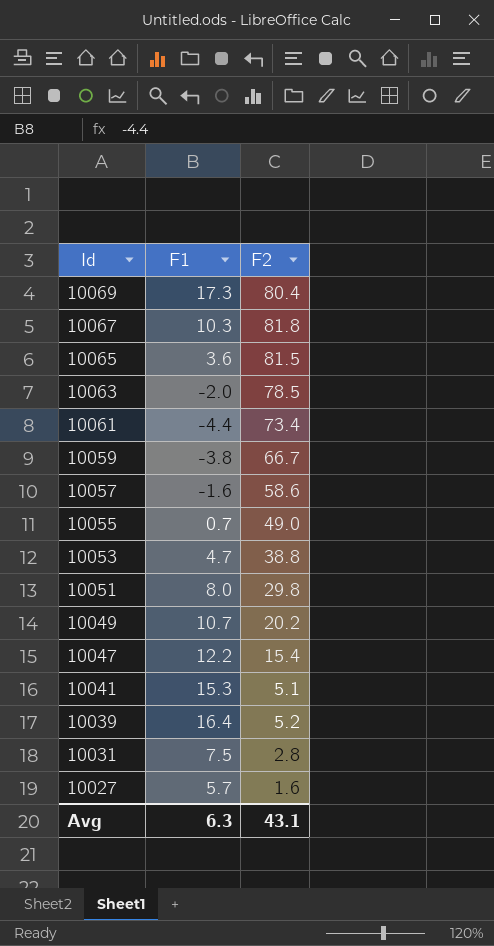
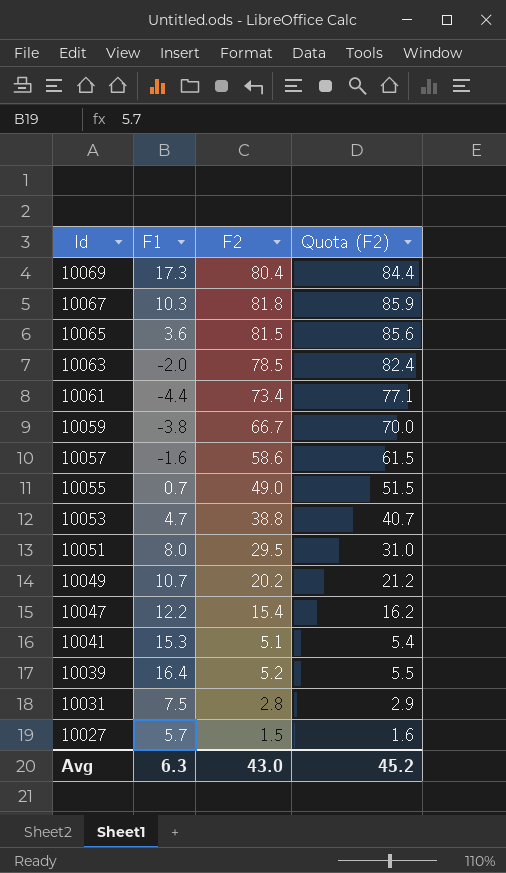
column Quota (F2) | formula: none -> [F2] * 1.05
10051 | F2: 29.8 -> 29.5
10027 | F2: 1.6 -> 1.5
Avg | F2: 43.1 -> 43.0

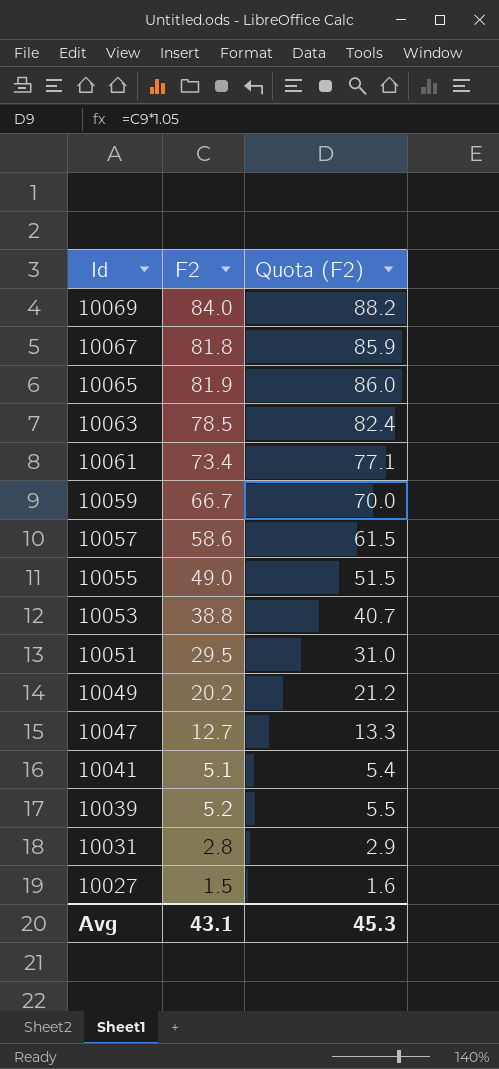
column F1 | position: 2 -> none
10069 | F2: 80.4 -> 84.0
10069 | Quota (F2): 84.4 -> 88.2
10065 | F2: 81.5 -> 81.9
10065 | Quota (F2): 85.6 -> 86.0
10047 | F2: 15.4 -> 12.7
10047 | Quota (F2): 16.2 -> 13.3
Avg | F2: 43.0 -> 43.1
Avg | Quota (F2): 45.2 -> 45.3

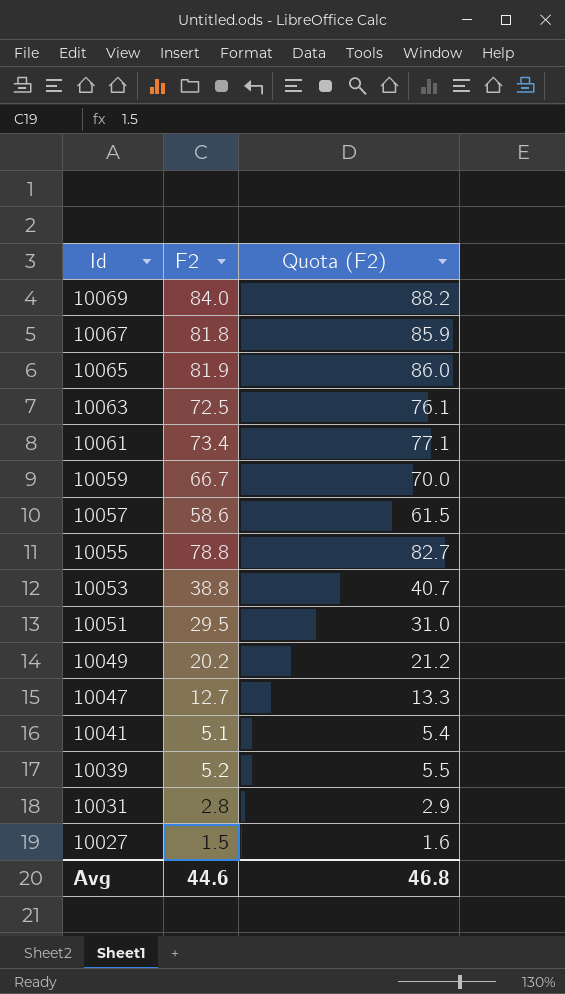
10063 | F2: 78.5 -> 72.5
10063 | Quota (F2): 82.4 -> 76.1
10055 | F2: 49.0 -> 78.8
10055 | Quota (F2): 51.5 -> 82.7
Avg | F2: 43.1 -> 44.6
Avg | Quota (F2): 45.3 -> 46.8

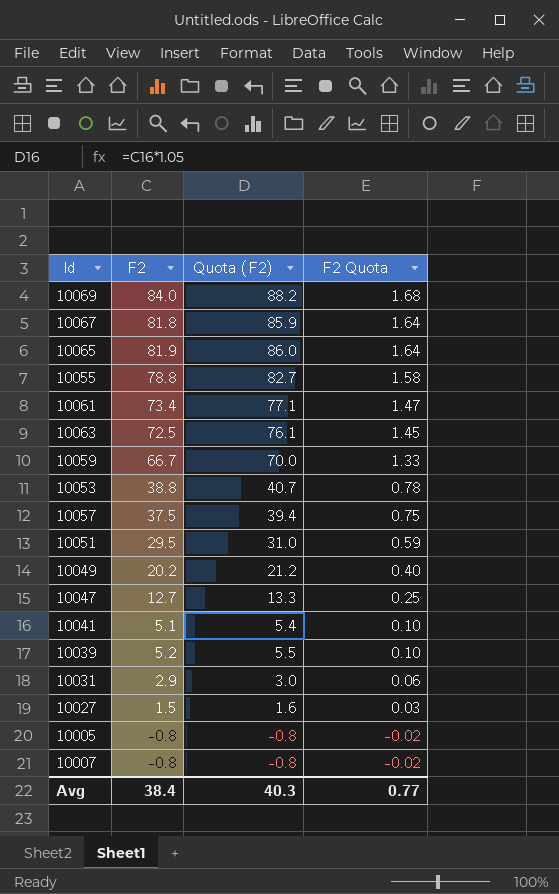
row order: Id descending -> F2 Quota descending
column F2 Quota | formula: none -> [F2] * 0.02
10057 | F2: 58.6 -> 37.5
10057 | Quota (F2): 61.5 -> 39.4
10031 | F2: 2.8 -> 2.9
10031 | Quota (F2): 2.9 -> 3.0
row 10005: none -> -0.8 | -0.8 | -0.02
row 10007: none -> -0.8 | -0.8 | -0.02
Avg | F2: 44.6 -> 38.4
Avg | Quota (F2): 46.8 -> 40.3

